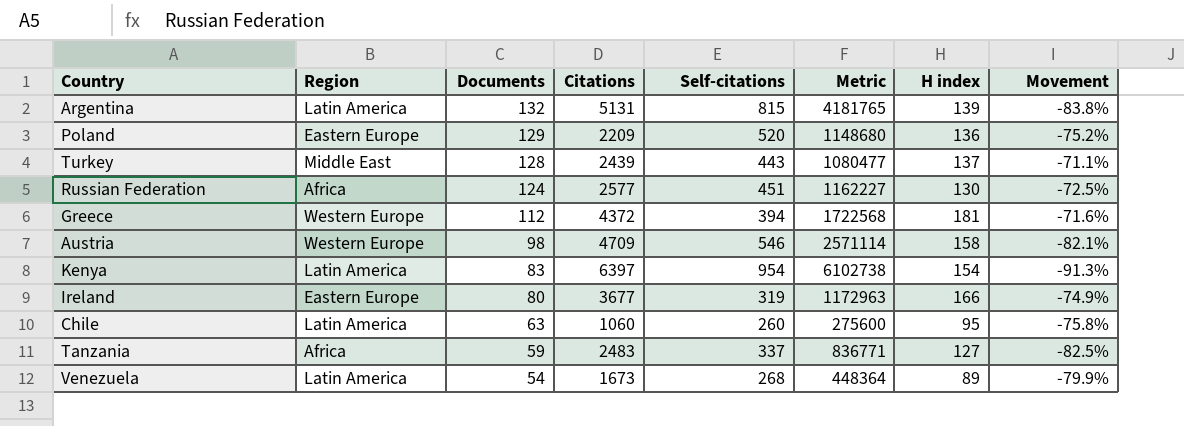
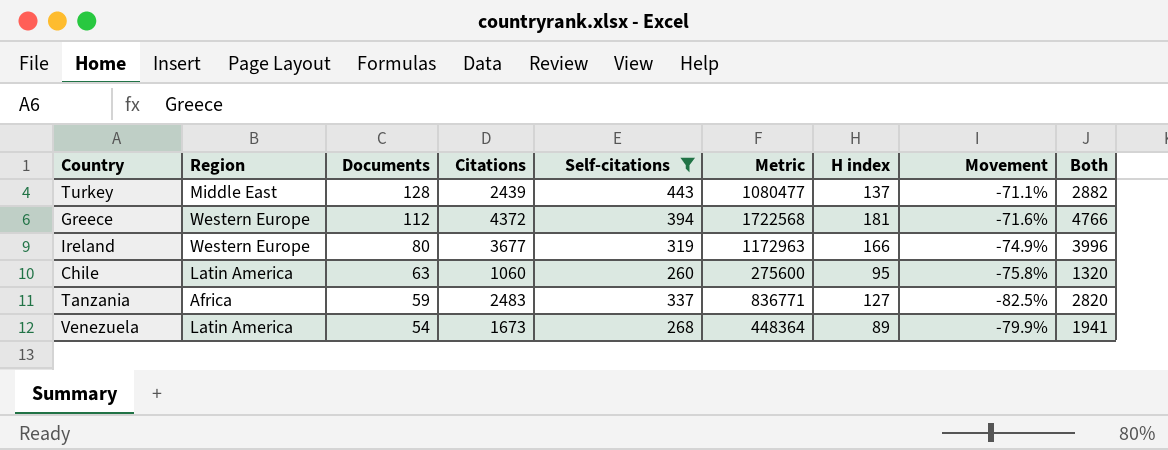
filter: none -> Self-citations <= 443
column Both | formula: none -> [Citations] + [Self-citations]
Ireland | Region: Eastern Europe -> Western Europe

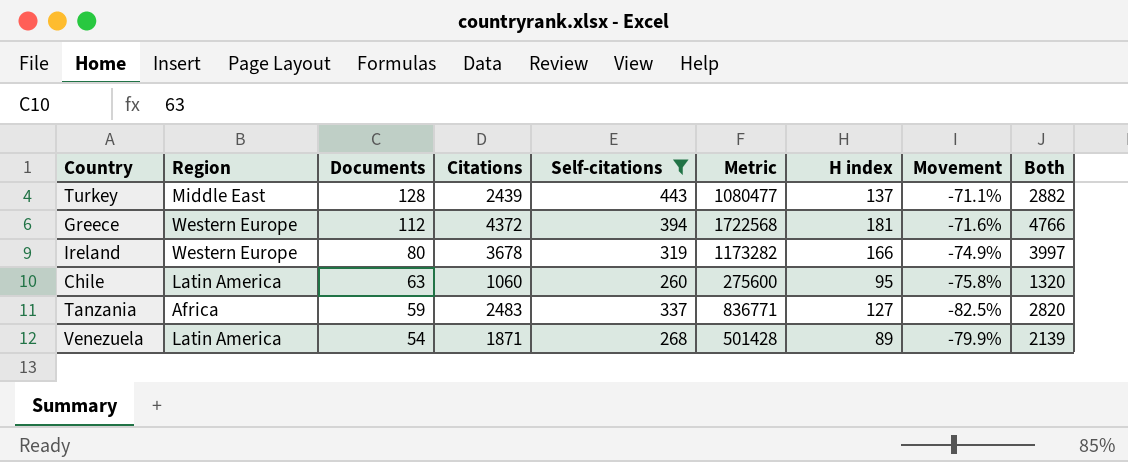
Ireland | Citations: 3677 -> 3678
Ireland | Metric: 1172963 -> 1173282
Ireland | Both: 3996 -> 3997
Venezuela | Citations: 1673 -> 1871
Venezuela | Metric: 448364 -> 501428
Venezuela | Both: 1941 -> 2139

